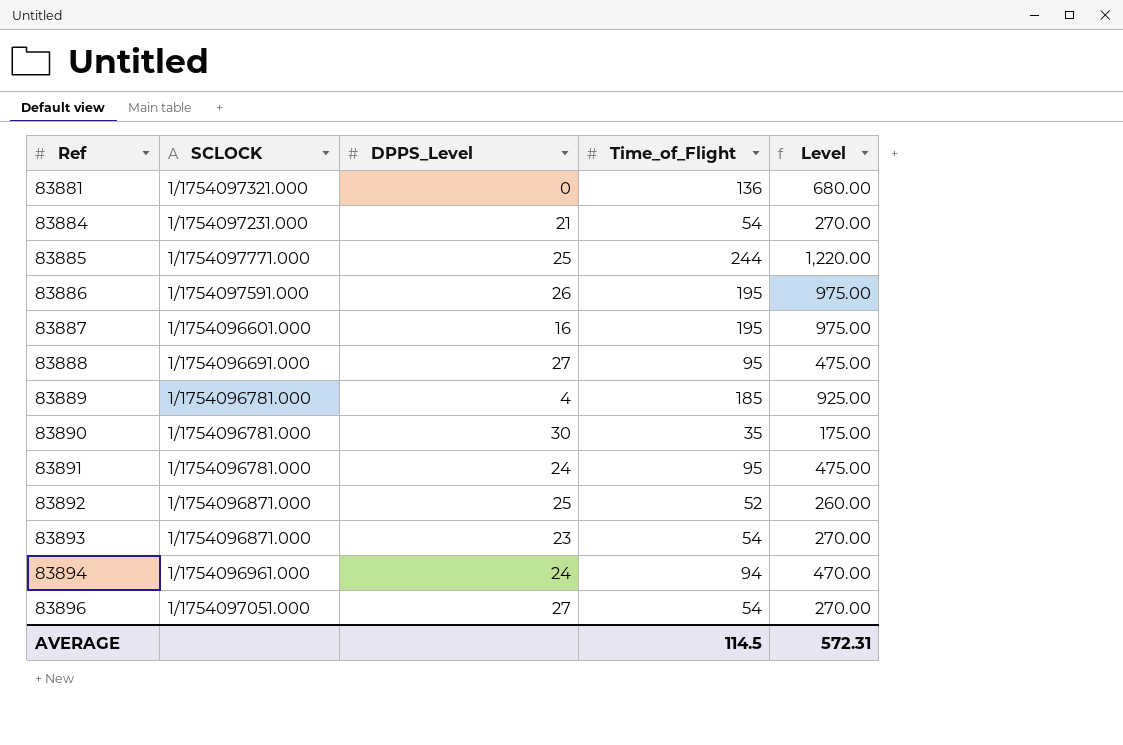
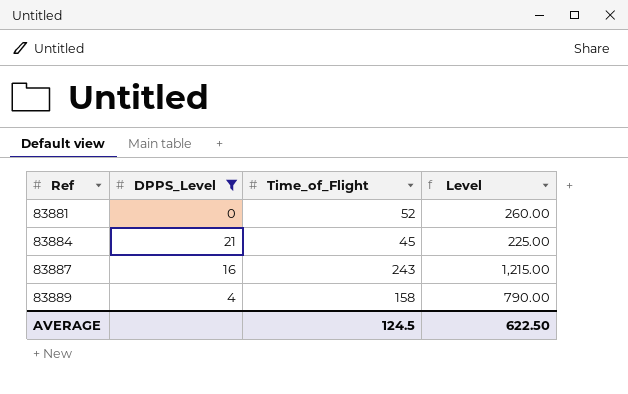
filter: none -> DPPS_Level <= 21
column SCLOCK | position: 2 -> none
83881 | Time_of_Flight: 136 -> 52
83881 | Level: 680.00 -> 260.00
83884 | Time_of_Flight: 54 -> 45
83884 | Level: 270.00 -> 225.00
83887 | Time_of_Flight: 195 -> 243
83887 | Level: 975.00 -> 1,215.00
83889 | Time_of_Flight: 185 -> 158
83889 | Level: 925.00 -> 790.00
AVERAGE | Time_of_Flight: 114.5 -> 124.5
AVERAGE | Level: 572.31 -> 622.50

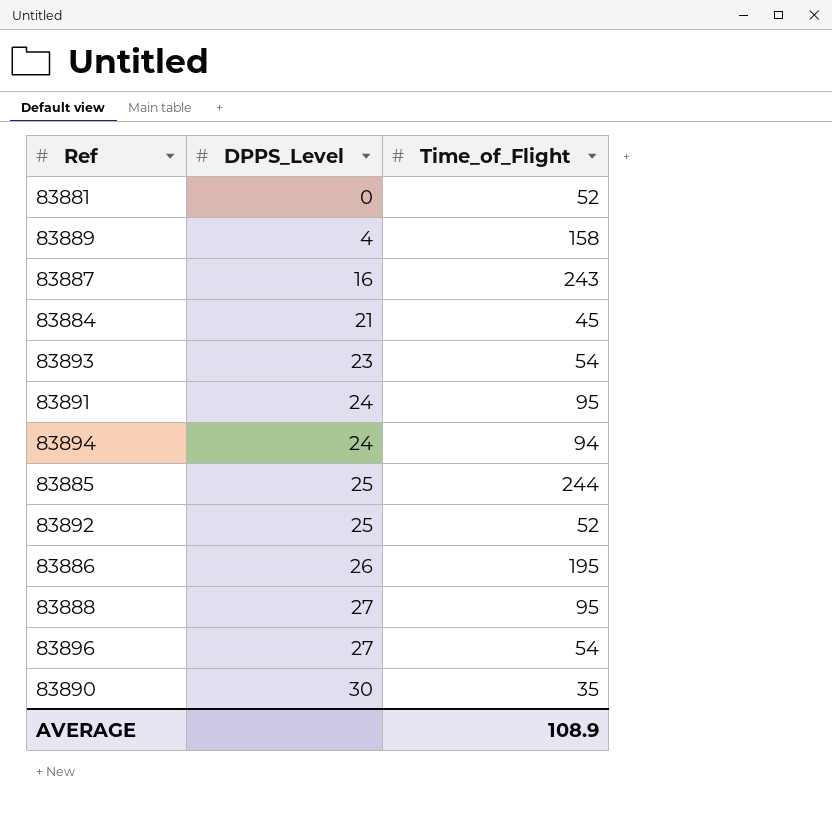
filter: DPPS_Level <= 21 -> none
row order: Ref ascending -> DPPS_Level ascending
column Level | formula: [Time_of_Flight] * 5 -> none
AVERAGE | Time_of_Flight: 124.5 -> 108.9

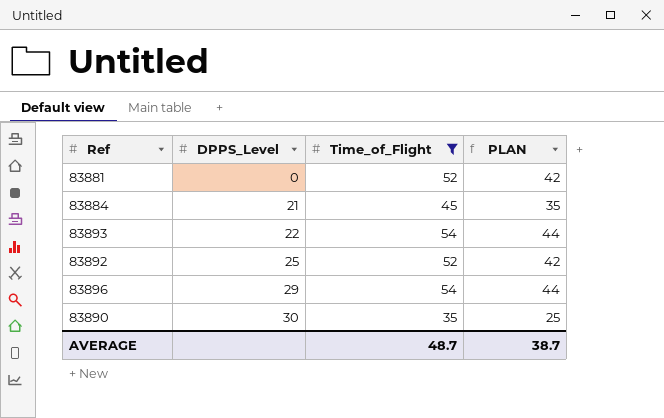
filter: none -> Time_of_Flight <= 54
column PLAN | formula: none -> [Time_of_Flight] - 10
83893 | DPPS_Level: 23 -> 22
83896 | DPPS_Level: 27 -> 29
AVERAGE | Time_of_Flight: 108.9 -> 48.7

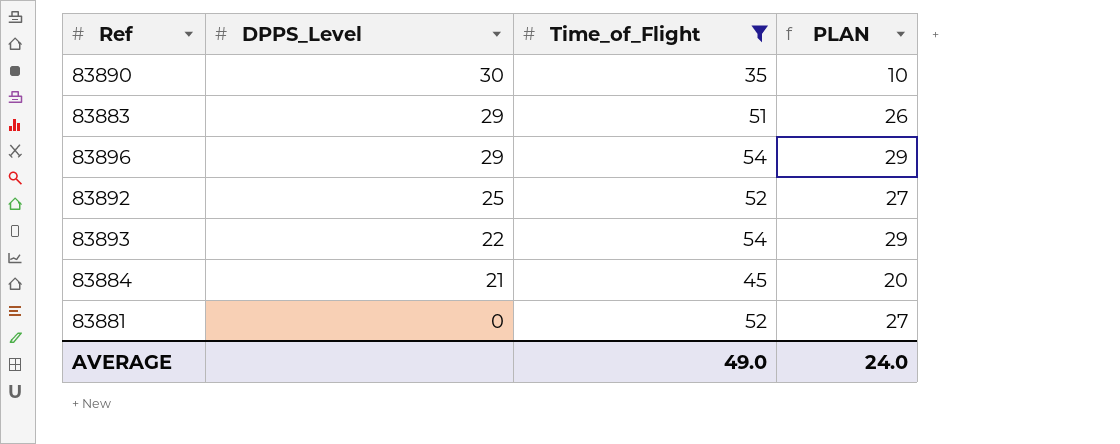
row order: DPPS_Level ascending -> DPPS_Level descending
column PLAN | formula: [Time_of_Flight] - 10 -> [Time_of_Flight] - 25
row 83883: none -> 29 | 51 | 26
AVERAGE | Time_of_Flight: 48.7 -> 49.0
AVERAGE | PLAN: 38.7 -> 24.0

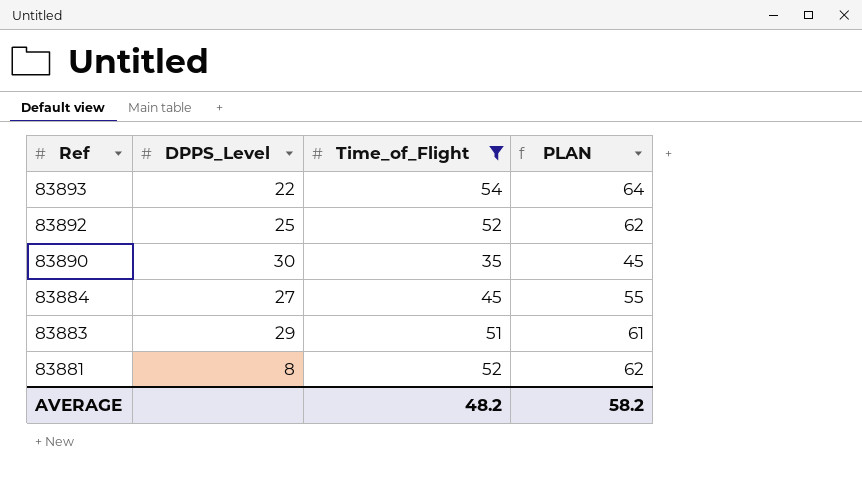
row order: DPPS_Level descending -> Ref descending
column PLAN | formula: [Time_of_Flight] - 25 -> [Time_of_Flight] + 10
row 83896: 29 | 54 | 29 -> none
83884 | DPPS_Level: 21 -> 27
83881 | DPPS_Level: 0 -> 8
AVERAGE | Time_of_Flight: 49.0 -> 48.2
AVERAGE | PLAN: 24.0 -> 58.2

